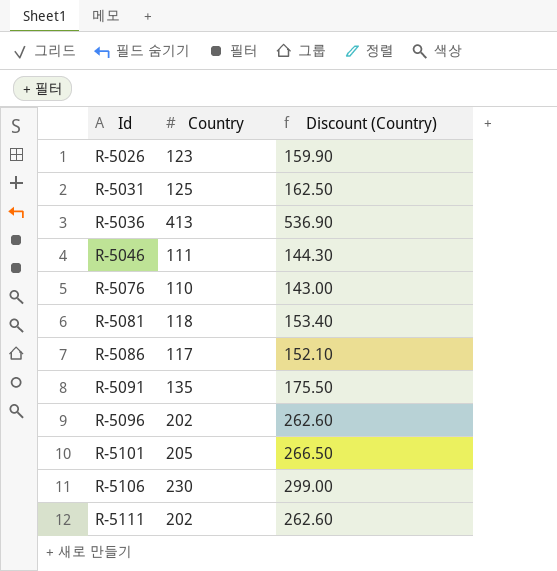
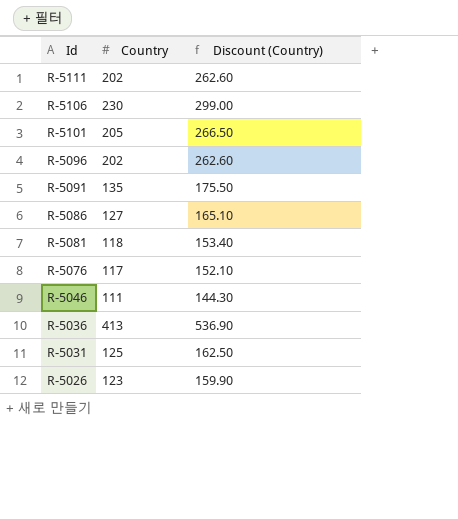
row order: Id ascending -> Id descending
R-5086 | Country: 117 -> 127
R-5086 | Discount (Country): 152.10 -> 165.10
R-5076 | Country: 110 -> 117
R-5076 | Discount (Country): 143.00 -> 152.10

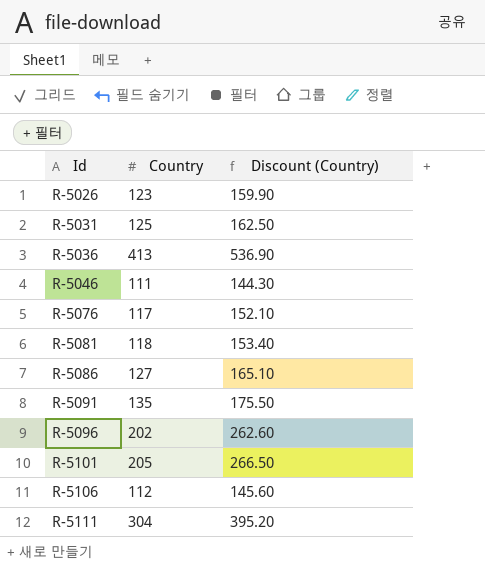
row order: Id descending -> Id ascending
R-5106 | Country: 230 -> 112
R-5106 | Discount (Country): 299.00 -> 145.60
R-5111 | Country: 202 -> 304
R-5111 | Discount (Country): 262.60 -> 395.20

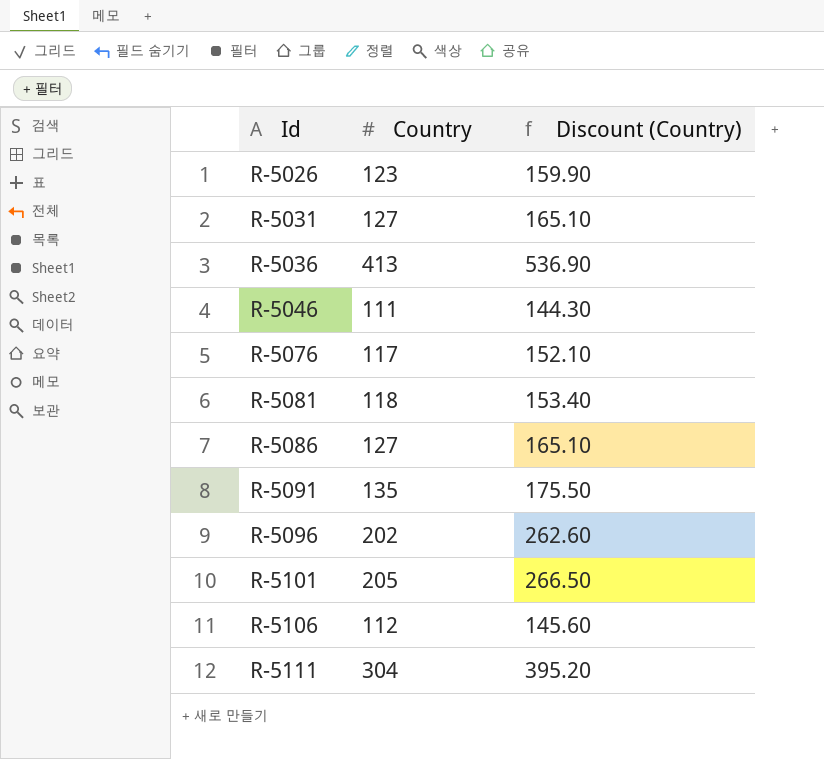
R-5031 | Country: 125 -> 127
R-5031 | Discount (Country): 162.50 -> 165.10

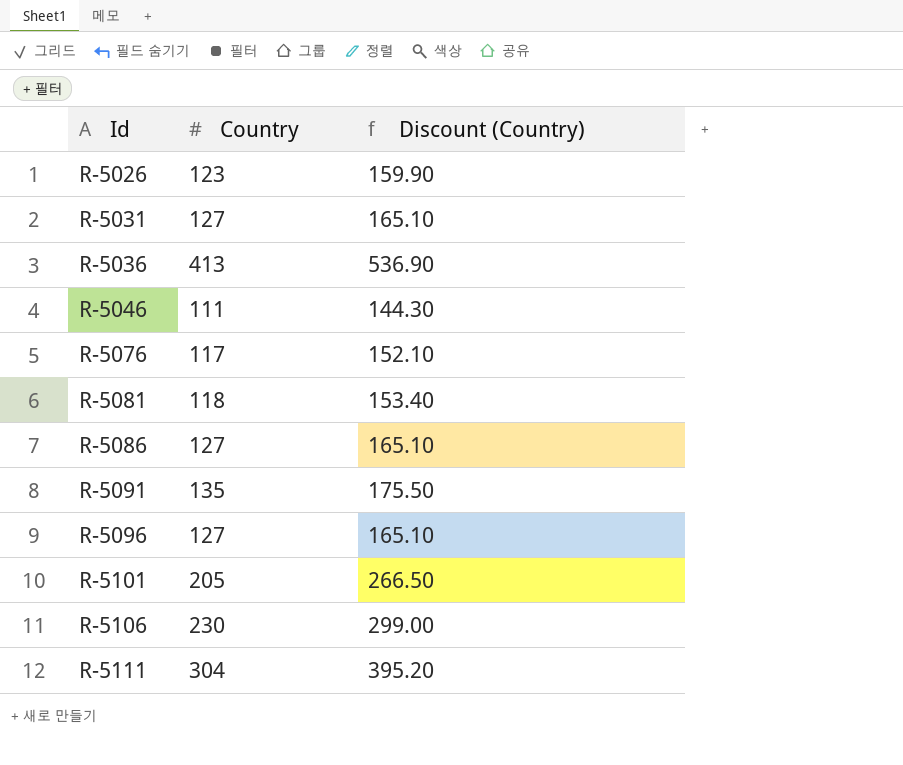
R-5096 | Country: 202 -> 127
R-5096 | Discount (Country): 262.60 -> 165.10
R-5106 | Country: 112 -> 230
R-5106 | Discount (Country): 145.60 -> 299.00

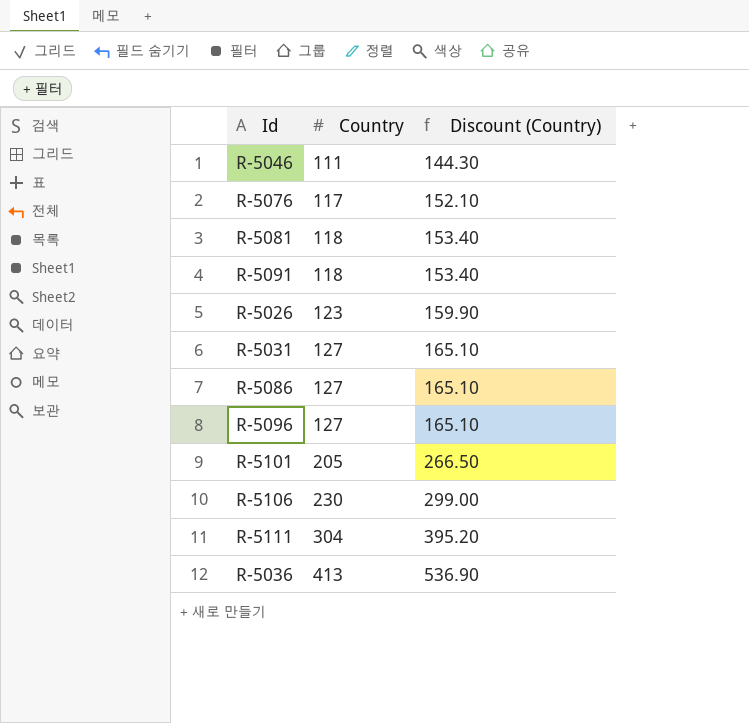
row order: Id ascending -> Country ascending
R-5091 | Country: 135 -> 118
R-5091 | Discount (Country): 175.50 -> 153.40

